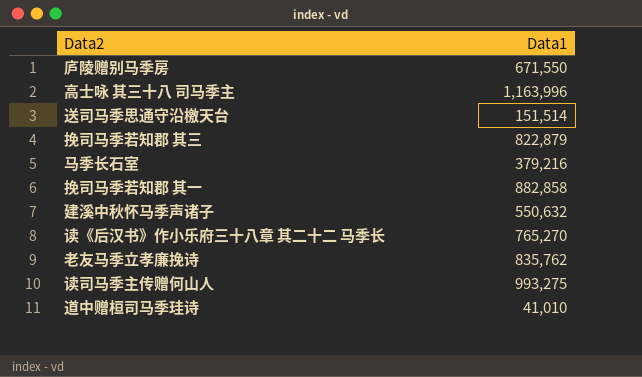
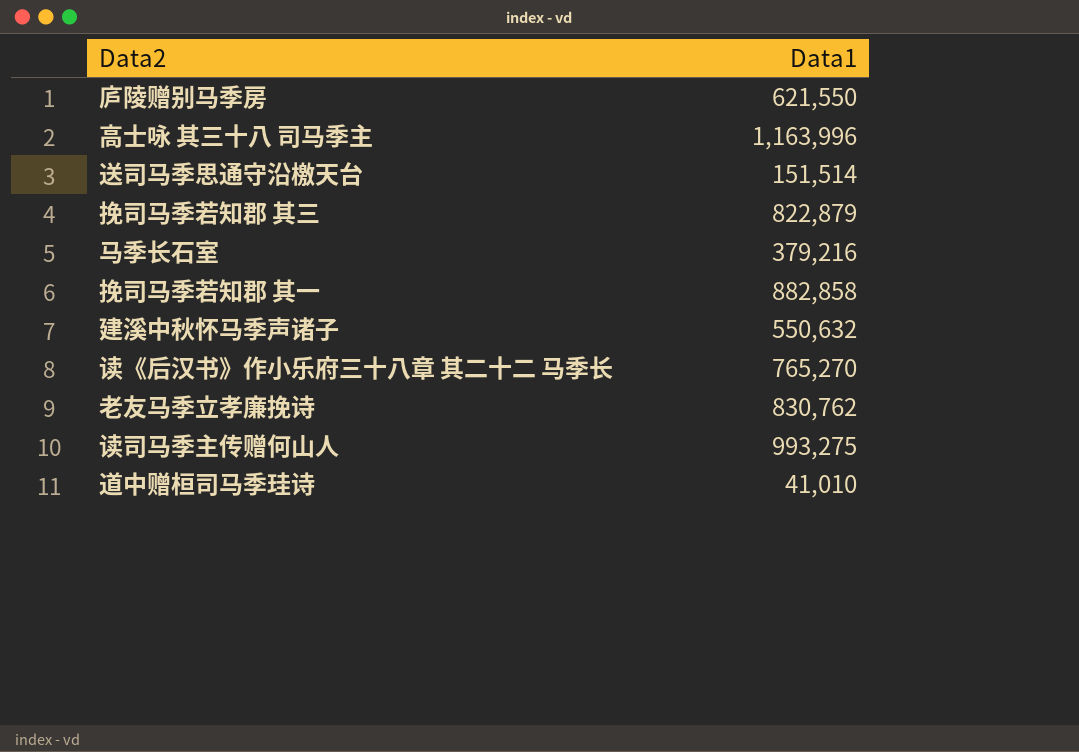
庐陵赠别马季房 | Data1: 671,550 -> 621,550
老友马季立孝廉挽诗 | Data1: 835,762 -> 830,762

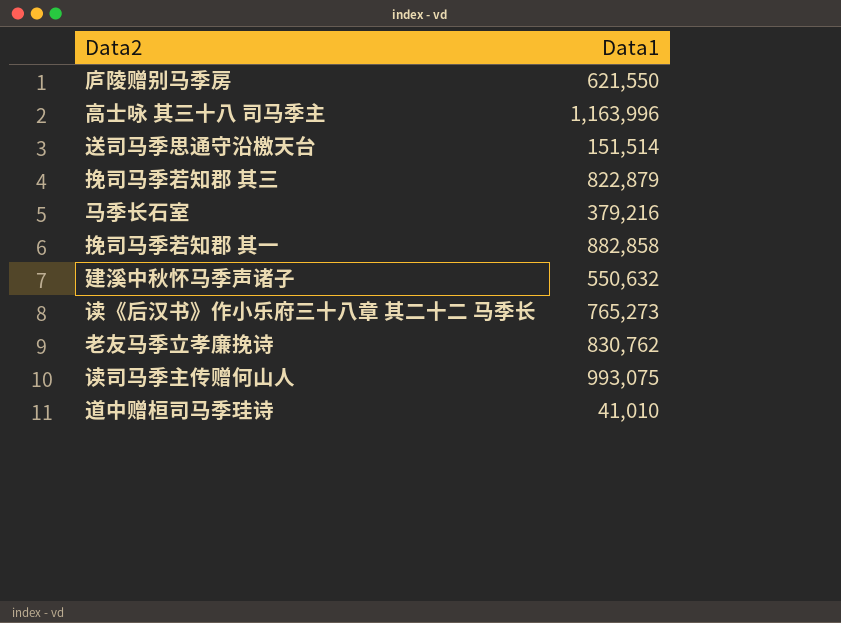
读《后汉书》作小乐府三十八章 其二十二 马季长 | Data1: 765,270 -> 765,273
读司马季主传赠何山人 | Data1: 993,275 -> 993,075

